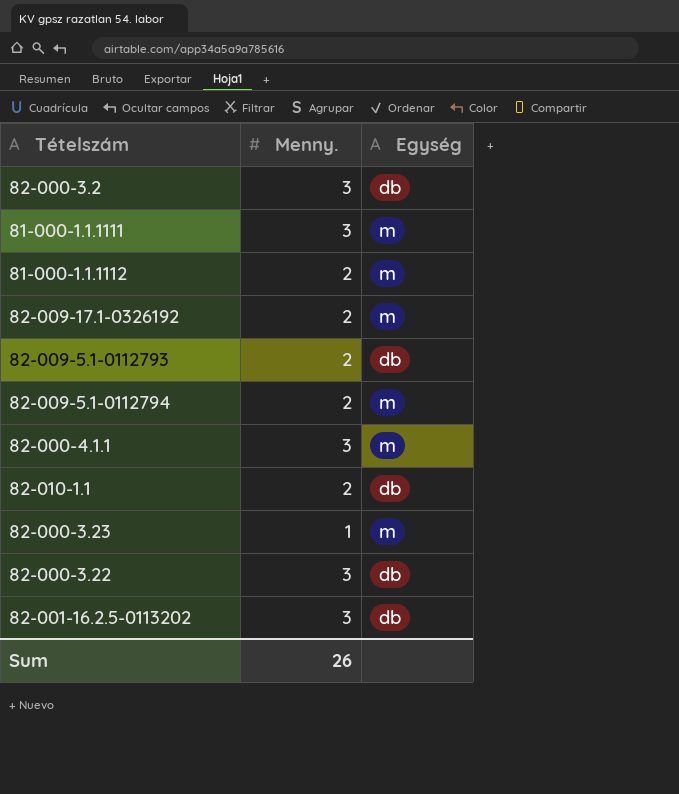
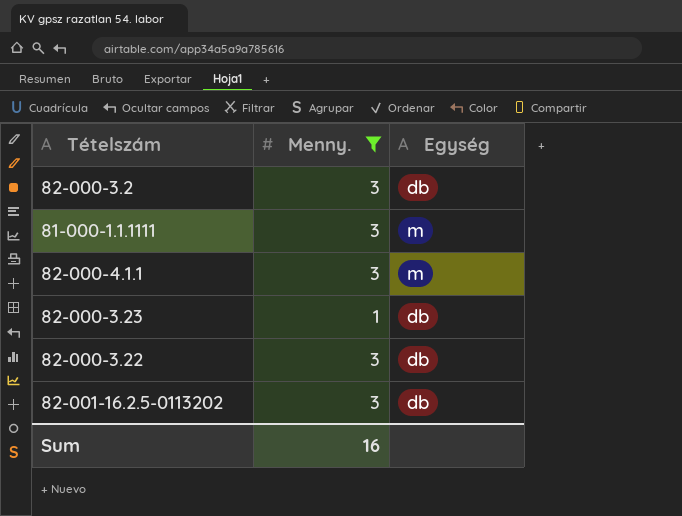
filter: none -> Menny. != 2
82-000-3.23 | Egység: m -> db
Sum | Menny.: 26 -> 16

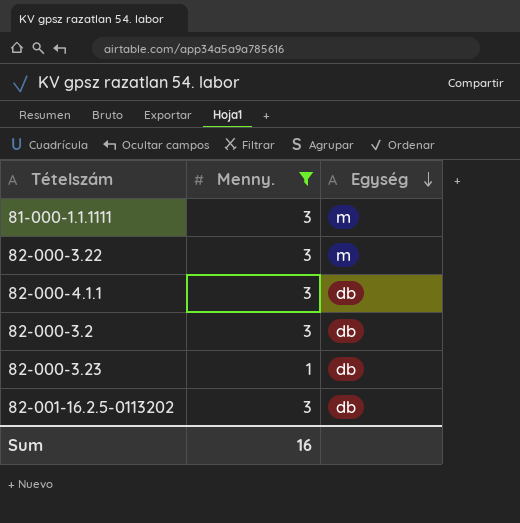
row order: none -> Egység descending
82-000-3.22 | Egység: db -> m
82-000-4.1.1 | Egység: m -> db

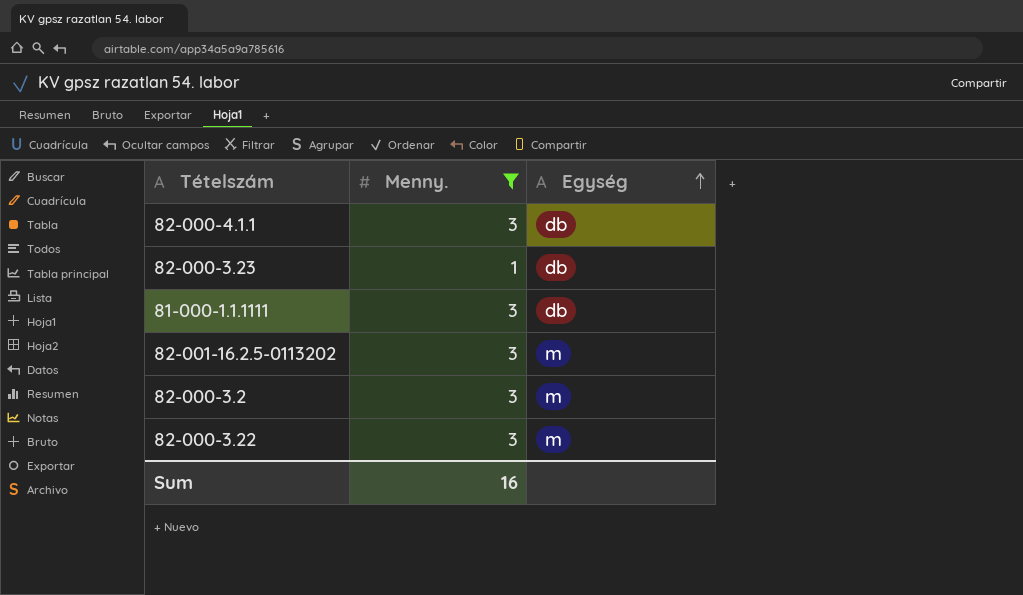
row order: Egység descending -> Egység ascending
81-000-1.1.1111 | Egység: m -> db
82-001-16.2.5-0113202 | Egység: db -> m
82-000-3.2 | Egység: db -> m

